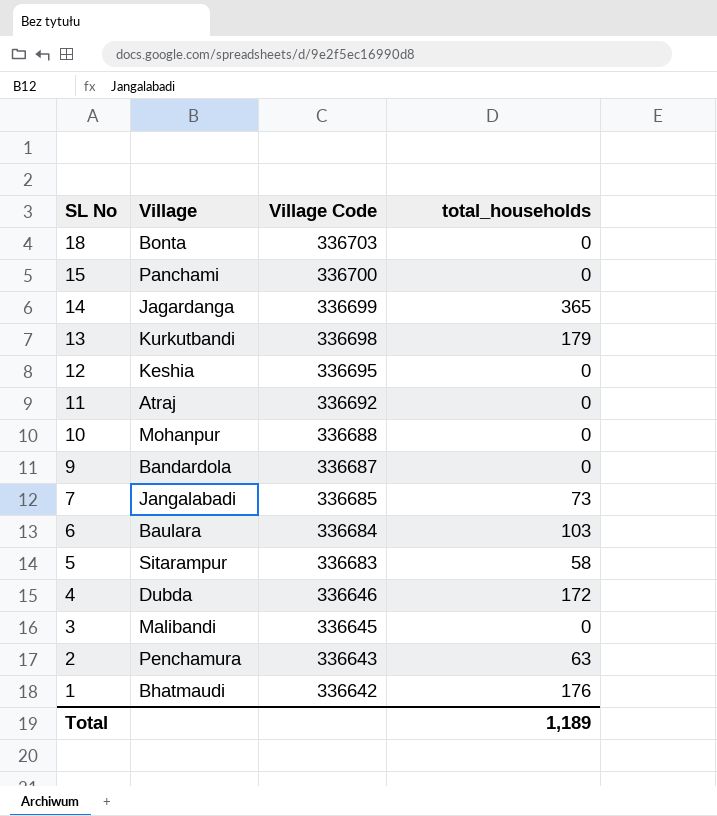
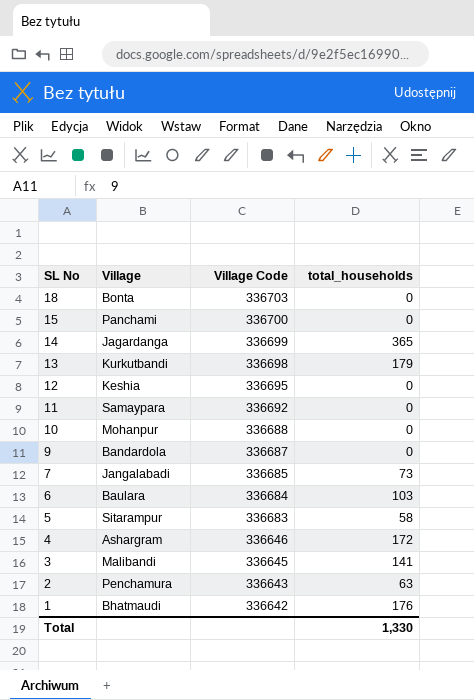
11 | Village: Atraj -> Samaypara
4 | Village: Dubda -> Ashargram
3 | total_households: 0 -> 141
Total | total_households: 1,189 -> 1,330

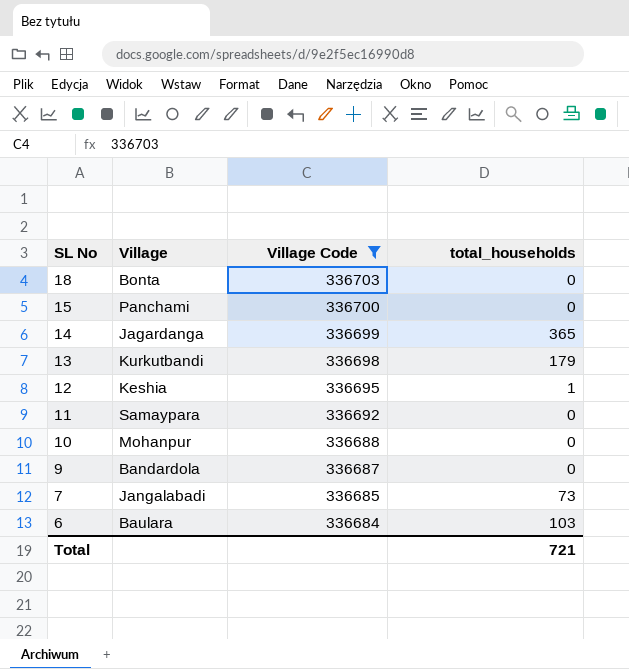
filter: none -> Village Code >= 336684
12 | total_households: 0 -> 1
Total | total_households: 1,330 -> 721

